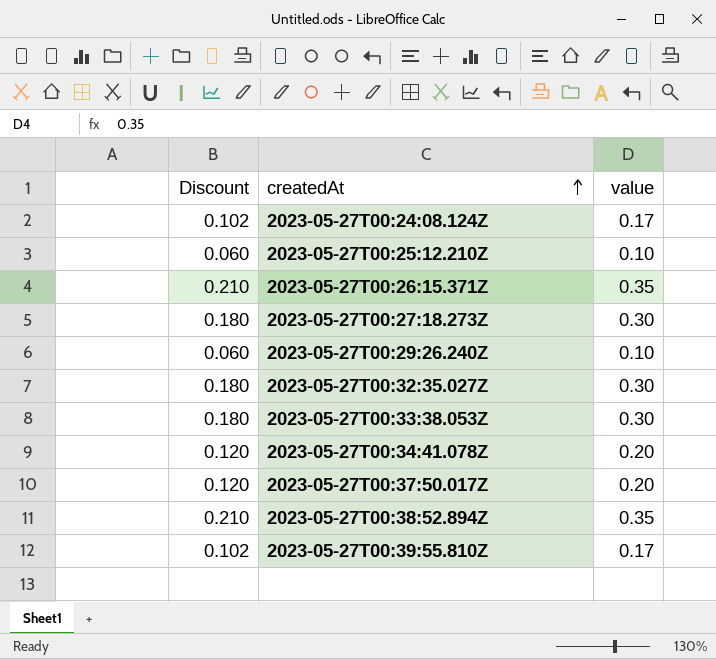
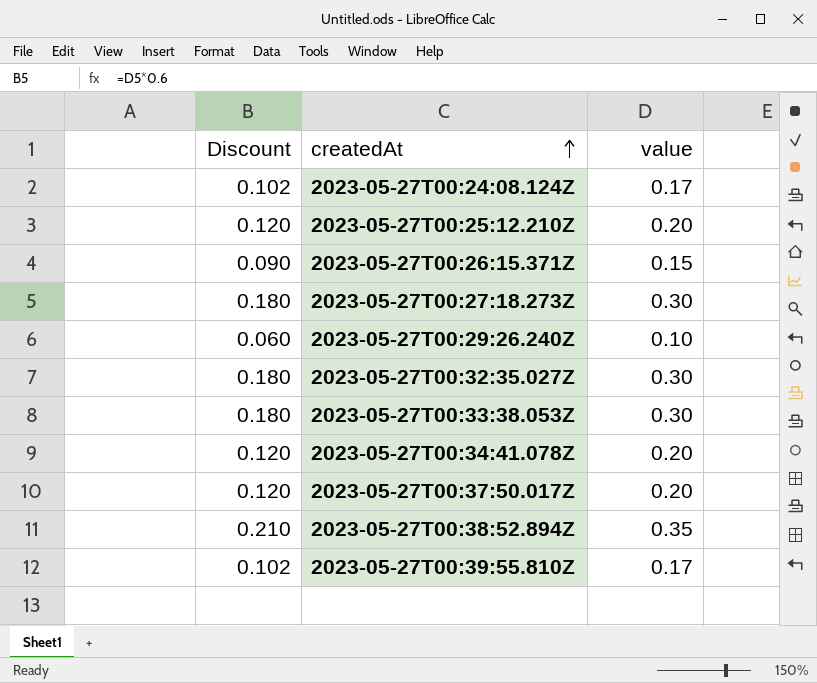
2023-05-27T00:25:12.210Z | Discount: 0.060 -> 0.120
2023-05-27T00:25:12.210Z | value: 0.10 -> 0.20
2023-05-27T00:26:15.371Z | Discount: 0.210 -> 0.090
2023-05-27T00:26:15.371Z | value: 0.35 -> 0.15

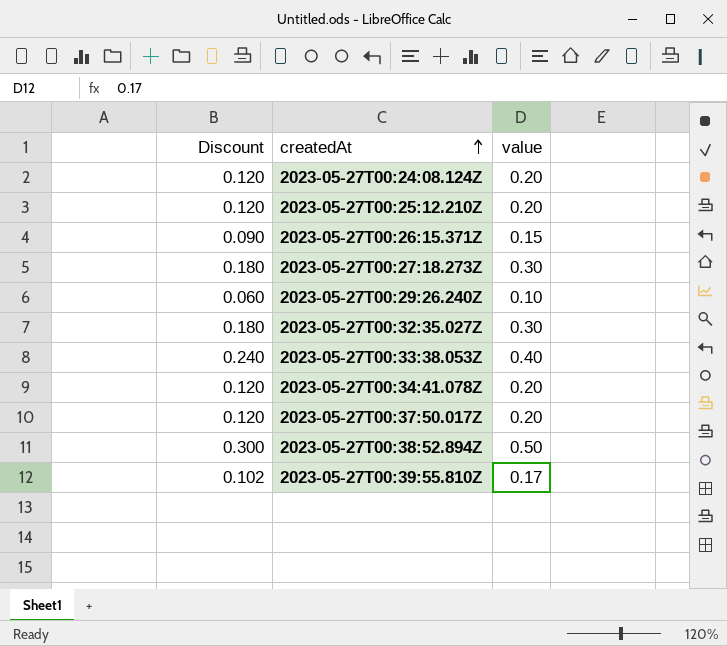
2023-05-27T00:24:08.124Z | Discount: 0.102 -> 0.120
2023-05-27T00:24:08.124Z | value: 0.17 -> 0.20
2023-05-27T00:33:38.053Z | Discount: 0.180 -> 0.240
2023-05-27T00:33:38.053Z | value: 0.30 -> 0.40
2023-05-27T00:38:52.894Z | Discount: 0.210 -> 0.300
2023-05-27T00:38:52.894Z | value: 0.35 -> 0.50

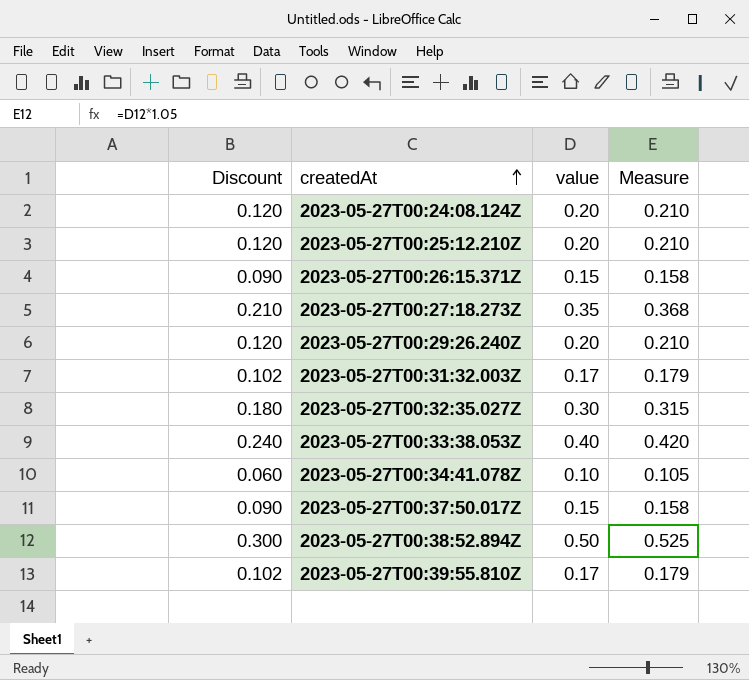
column Measure | formula: none -> [value] * 1.05
2023-05-27T00:27:18.273Z | Discount: 0.180 -> 0.210
2023-05-27T00:27:18.273Z | value: 0.30 -> 0.35
2023-05-27T00:29:26.240Z | Discount: 0.060 -> 0.120
2023-05-27T00:29:26.240Z | value: 0.10 -> 0.20
row 2023-05-27T00:31:32.003Z: none -> 0.102 | 0.17 | 0.179
2023-05-27T00:34:41.078Z | Discount: 0.120 -> 0.060
2023-05-27T00:34:41.078Z | value: 0.20 -> 0.10
2023-05-27T00:37:50.017Z | Discount: 0.120 -> 0.090
2023-05-27T00:37:50.017Z | value: 0.20 -> 0.15

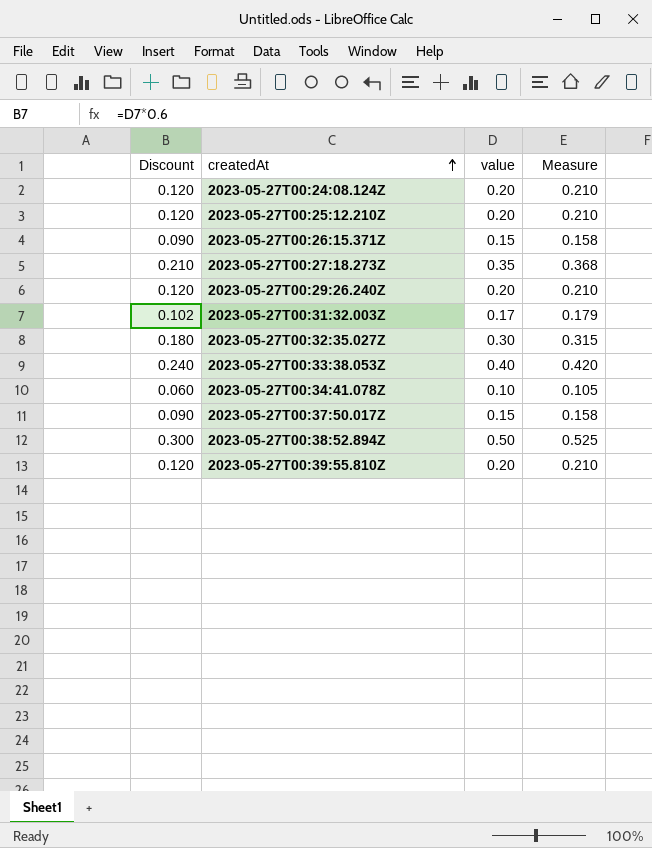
2023-05-27T00:39:55.810Z | Discount: 0.102 -> 0.120
2023-05-27T00:39:55.810Z | value: 0.17 -> 0.20
2023-05-27T00:39:55.810Z | Measure: 0.179 -> 0.210

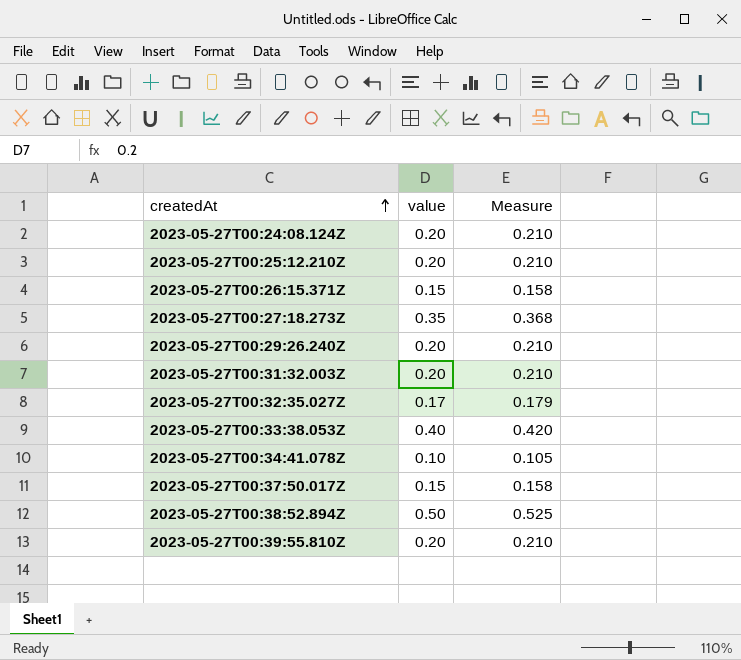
column Discount | formula: [value] * 0.6 -> none
2023-05-27T00:31:32.003Z | value: 0.17 -> 0.20
2023-05-27T00:31:32.003Z | Measure: 0.179 -> 0.210
2023-05-27T00:32:35.027Z | value: 0.30 -> 0.17
2023-05-27T00:32:35.027Z | Measure: 0.315 -> 0.179

